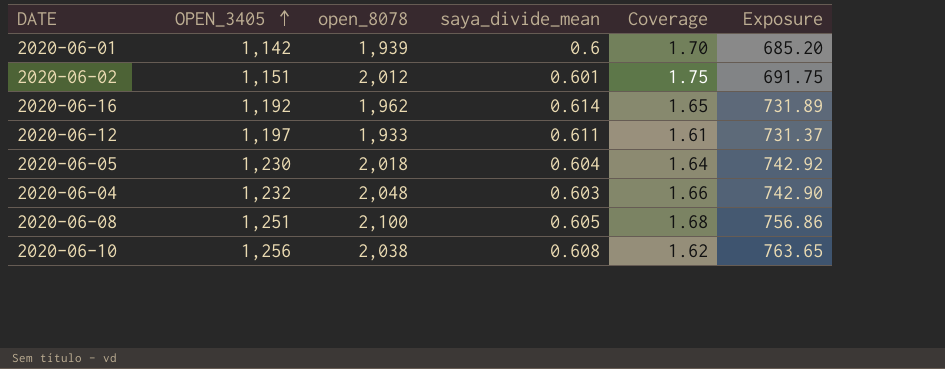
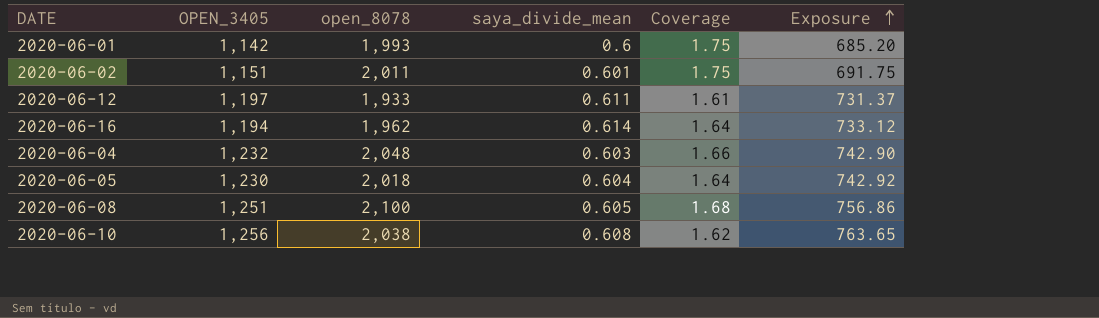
row order: OPEN_3405 ascending -> Exposure ascending
2020-06-01 | open_8078: 1,939 -> 1,993
2020-06-01 | Coverage: 1.70 -> 1.75
2020-06-02 | open_8078: 2,012 -> 2,011
2020-06-16 | OPEN_3405: 1,192 -> 1,194
2020-06-16 | Coverage: 1.65 -> 1.64
2020-06-16 | Exposure: 731.89 -> 733.12

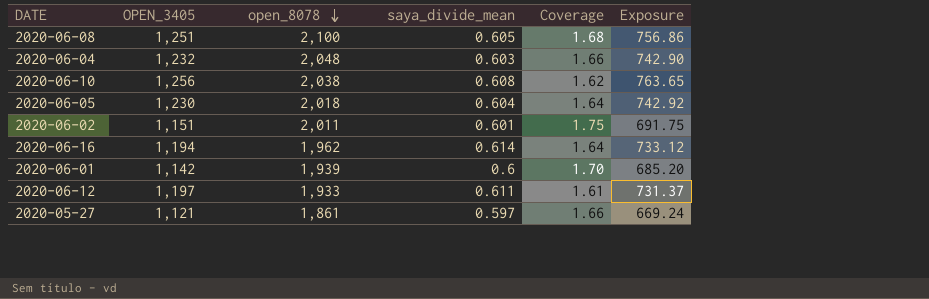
row order: Exposure ascending -> open_8078 descending
2020-06-01 | open_8078: 1,993 -> 1,939
2020-06-01 | Coverage: 1.75 -> 1.70
row 2020-05-27: none -> 1,121 | 1,861 | 0.597 | 1.66 | 669.24

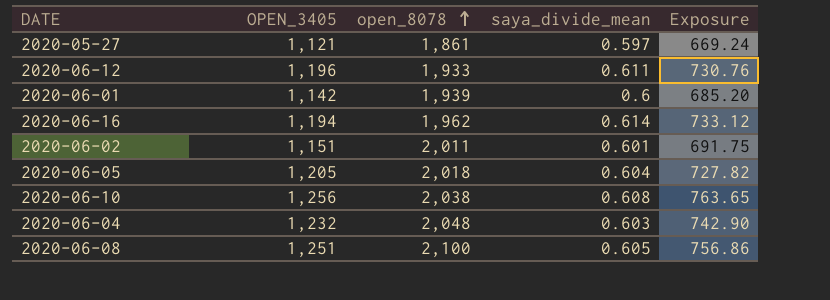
row order: open_8078 descending -> open_8078 ascending
column Coverage | formula: [open_8078] / [OPEN_3405] -> none
2020-06-12 | OPEN_3405: 1,197 -> 1,196
2020-06-12 | Exposure: 731.37 -> 730.76
2020-06-05 | OPEN_3405: 1,230 -> 1,205
2020-06-05 | Exposure: 742.92 -> 727.82

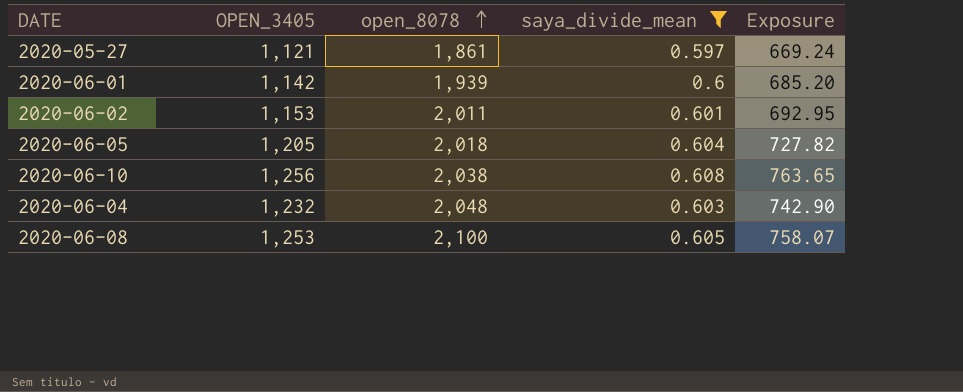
filter: none -> saya_divide_mean <= 0.608
2020-06-02 | OPEN_3405: 1,151 -> 1,153
2020-06-02 | Exposure: 691.75 -> 692.95
2020-06-08 | OPEN_3405: 1,251 -> 1,253
2020-06-08 | Exposure: 756.86 -> 758.07

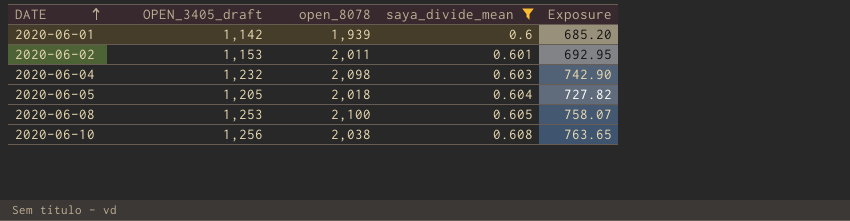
row order: open_8078 ascending -> DATE ascending
column name: OPEN_3405 -> OPEN_3405_draft
row 2020-05-27: 1,121 | 1,861 | 0.597 | 669.24 -> none
2020-06-04 | open_8078: 2,048 -> 2,098

